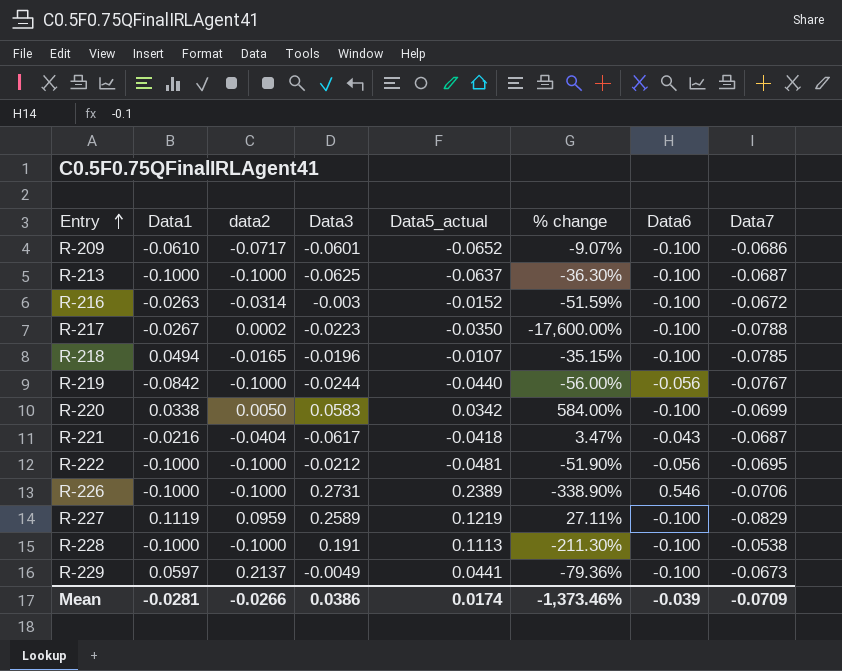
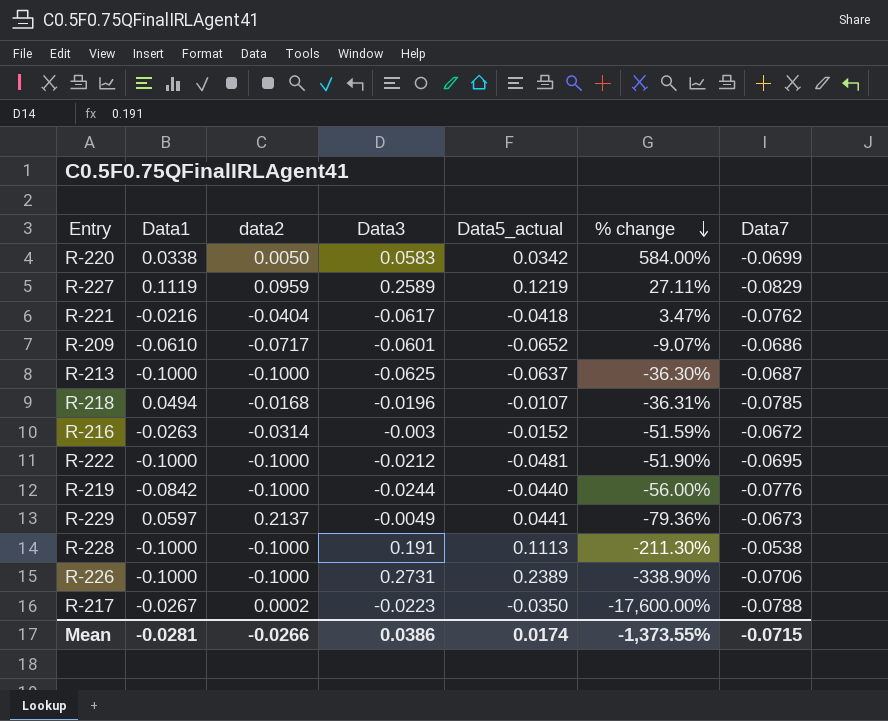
row order: Entry ascending -> % change descending
column Data6 | position: 7 -> none
R-221 | Data7: -0.0687 -> -0.0762
R-218 | data2: -0.0165 -> -0.0168
R-218 | % change: -35.15% -> -36.31%
R-219 | Data7: -0.0767 -> -0.0776
Mean | % change: -1,373.46% -> -1,373.55%
Mean | Data7: -0.0709 -> -0.0715

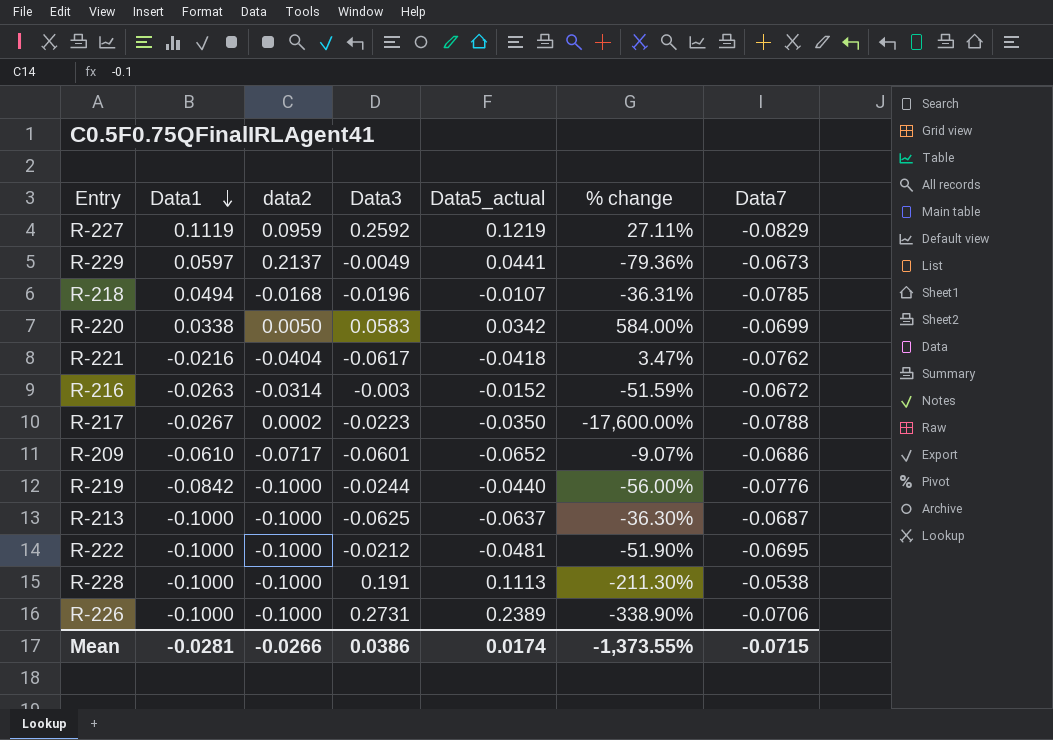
row order: % change descending -> Data1 descending
R-227 | Data3: 0.2589 -> 0.2592

